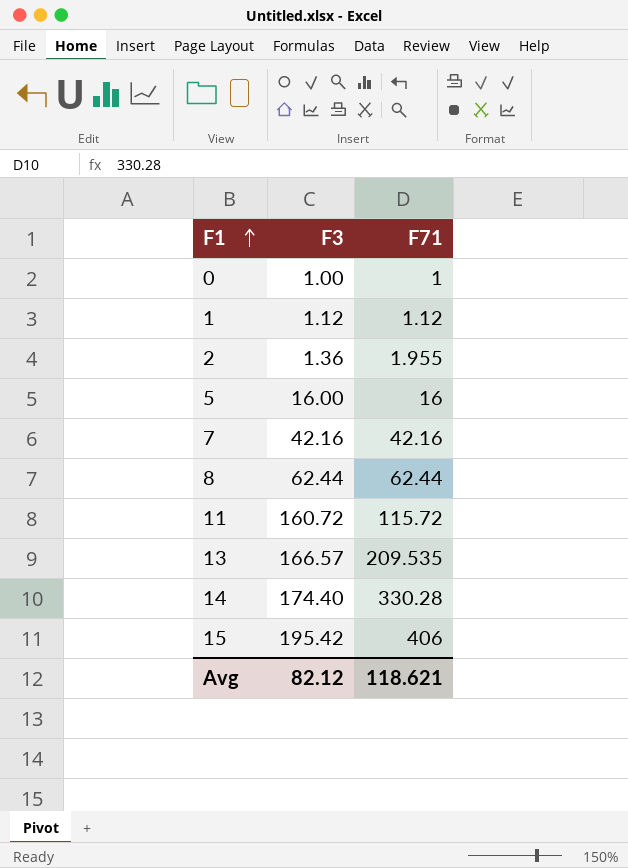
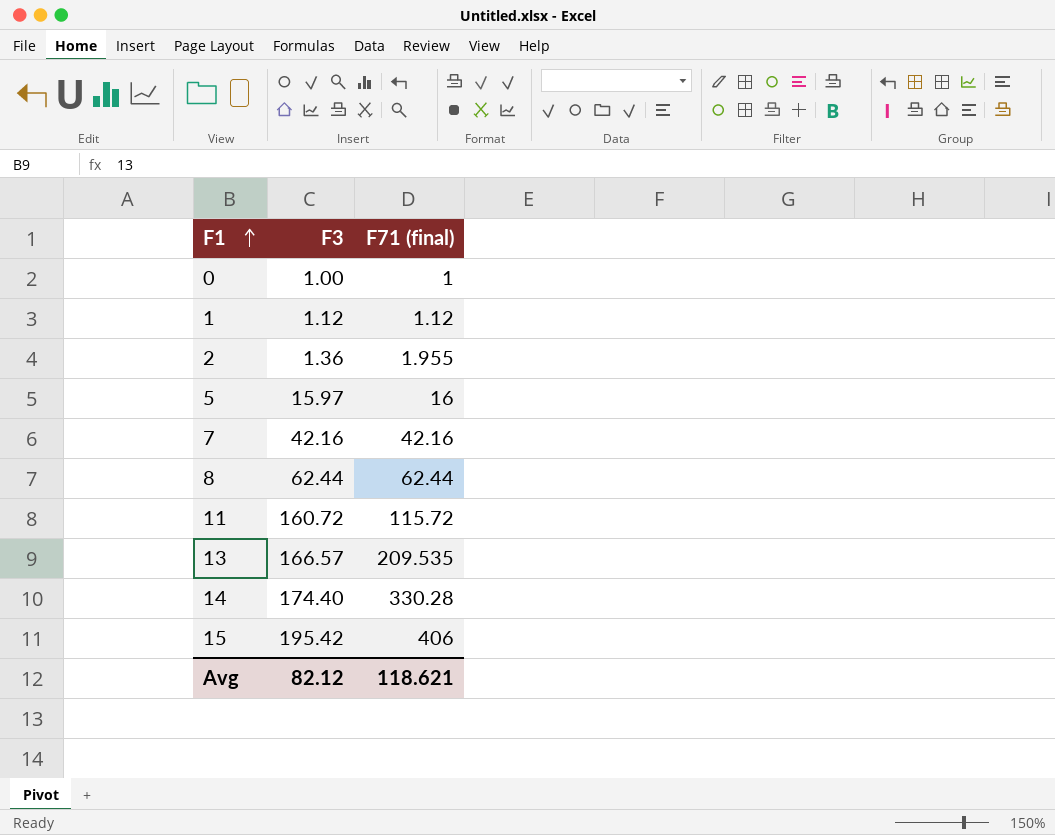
column name: F71 -> F71 (final)
5 | F3: 16.00 -> 15.97

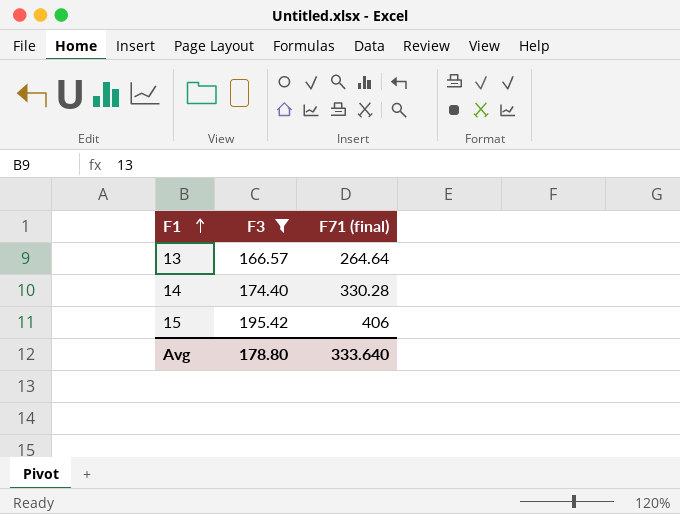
filter: none -> F3 >= 166.57
13 | F71 (final): 209.535 -> 264.64
Avg | F3: 82.12 -> 178.80
Avg | F71 (final): 118.621 -> 333.640

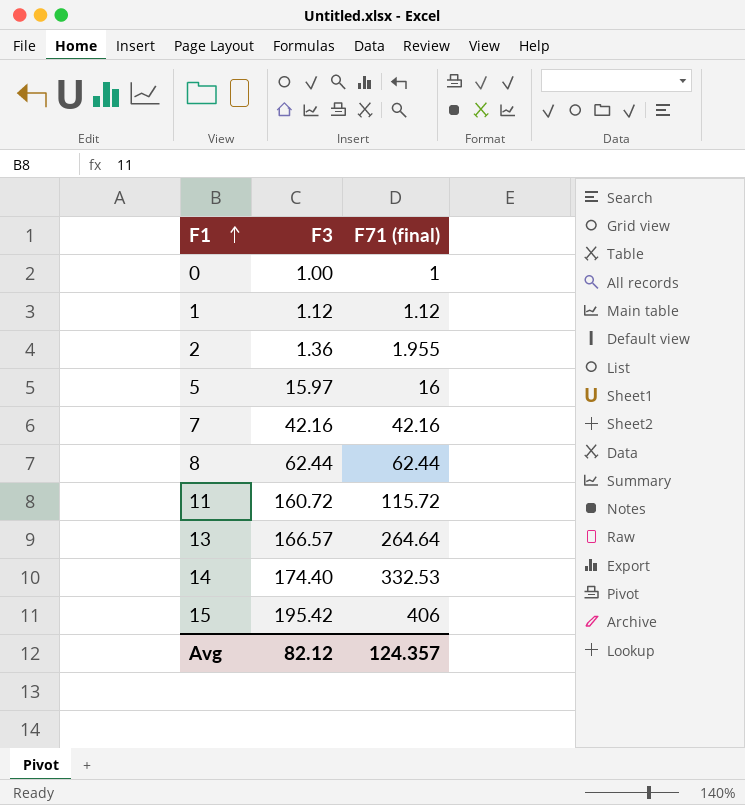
filter: F3 >= 166.57 -> none
14 | F71 (final): 330.28 -> 332.53
Avg | F3: 178.80 -> 82.12
Avg | F71 (final): 333.640 -> 124.357

